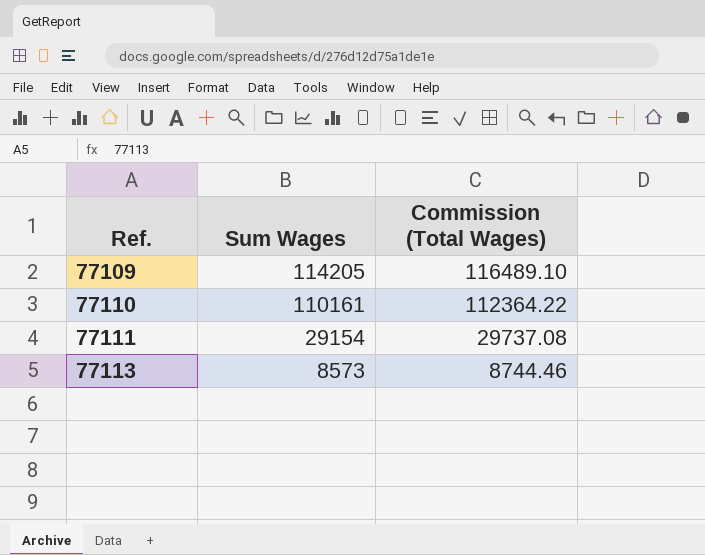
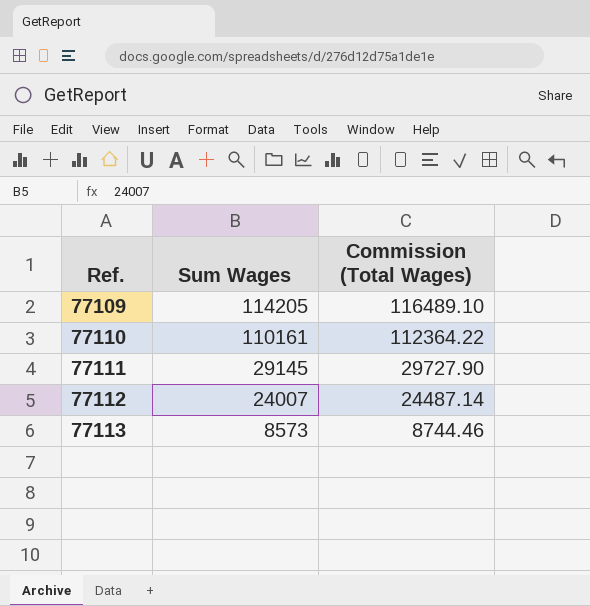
77111 | Sum Wages: 29154 -> 29145
77111 | Commission (Total Wages): 29737.08 -> 29727.90
row 77112: none -> 24007 | 24487.14

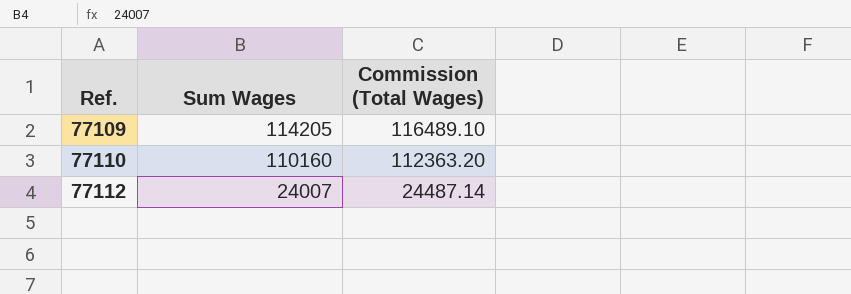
row 77111: 29145 | 29727.90 -> none
row 77113: 8573 | 8744.46 -> none
77110 | Sum Wages: 110161 -> 110160
77110 | Commission (Total Wages): 112364.22 -> 112363.20

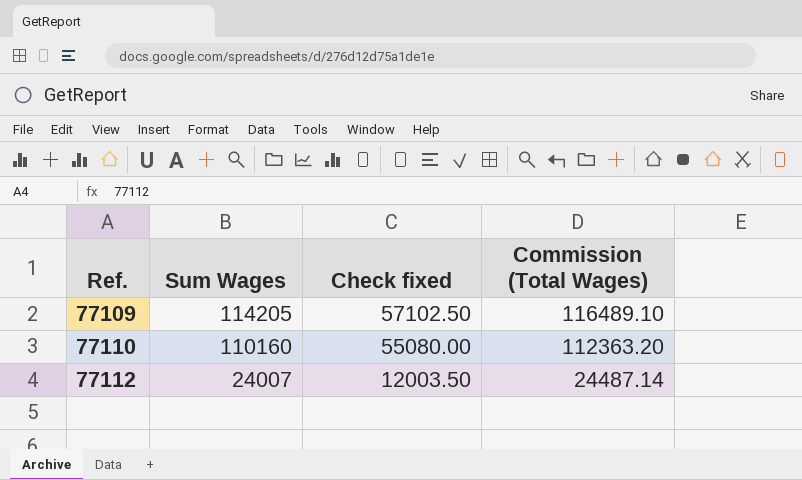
column Check fixed | formula: none -> [Sum Wages] * 0.5

